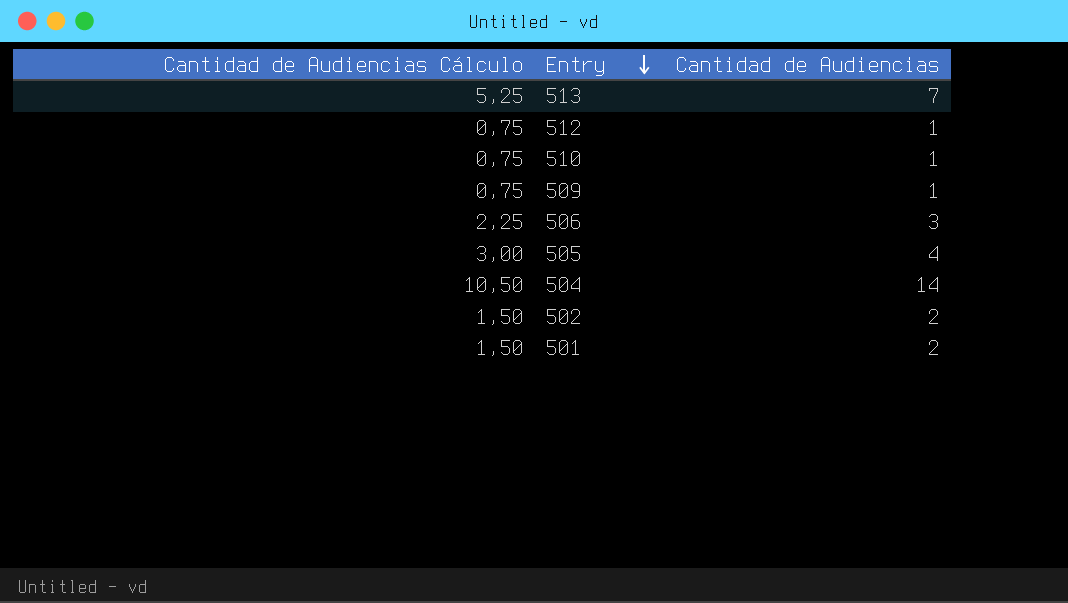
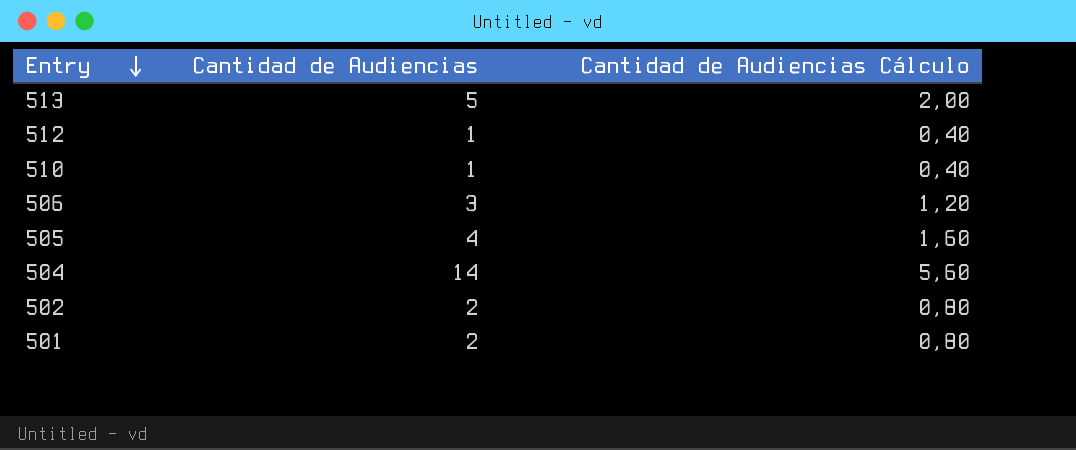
column Cantidad de Audiencias Cálculo | formula: [Cantidad de Audiencias] * 0,75 -> [Cantidad de Audiencias] * 0,4
column Cantidad de Audiencias Cálculo | position: 1 -> 3
row 509: 0,75 | 1 -> none
513 | Cantidad de Audiencias: 7 -> 5

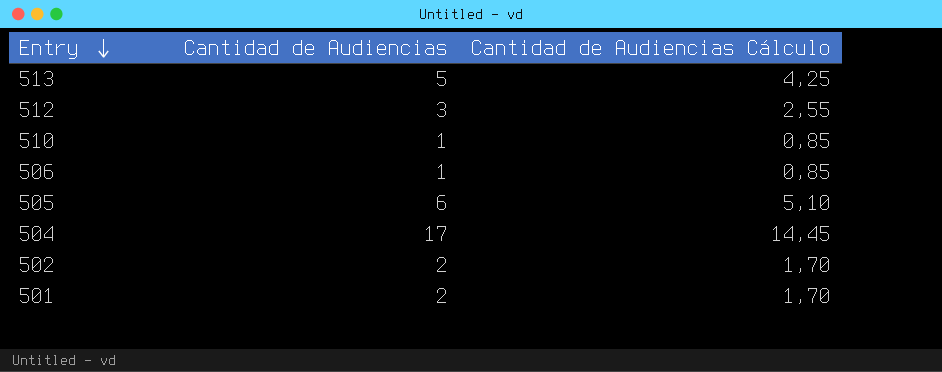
column Cantidad de Audiencias Cálculo | formula: [Cantidad de Audiencias] * 0,4 -> [Cantidad de Audiencias] * 0,85
512 | Cantidad de Audiencias: 1 -> 3
506 | Cantidad de Audiencias: 3 -> 1
505 | Cantidad de Audiencias: 4 -> 6
504 | Cantidad de Audiencias: 14 -> 17

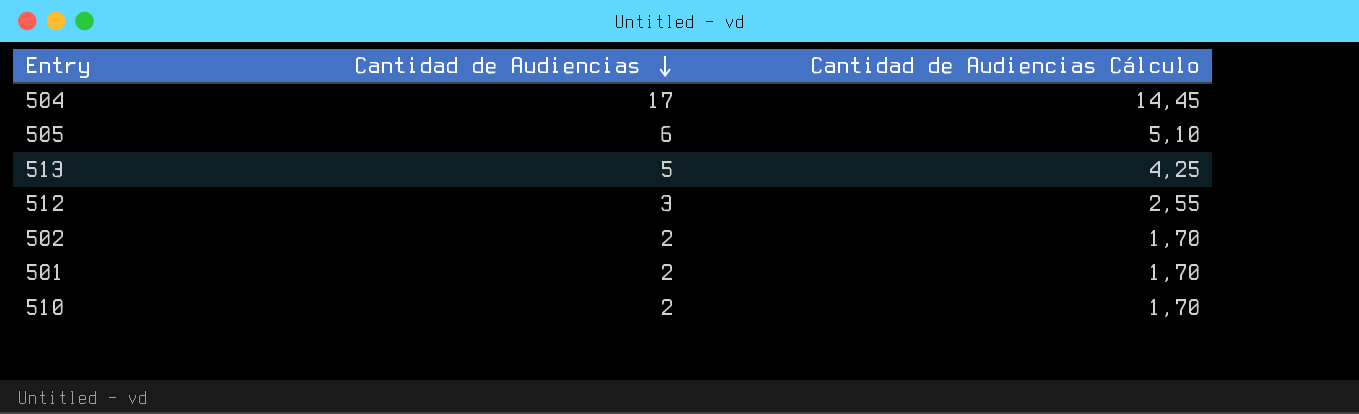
row order: Entry descending -> Cantidad de Audiencias descending
row 506: 1 | 0,85 -> none
510 | Cantidad de Audiencias: 1 -> 2
510 | Cantidad de Audiencias Cálculo: 0,85 -> 1,70

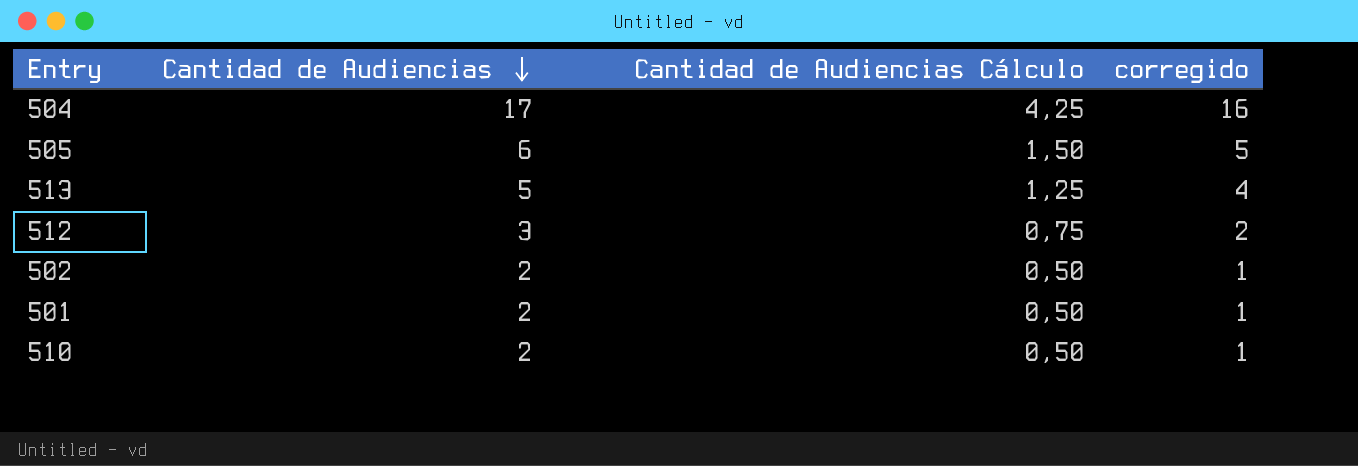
column Cantidad de Audiencias Cálculo | formula: [Cantidad de Audiencias] * 0,85 -> [Cantidad de Audiencias] * 0,25
column corregido | formula: none -> [Cantidad de Audiencias] - 1

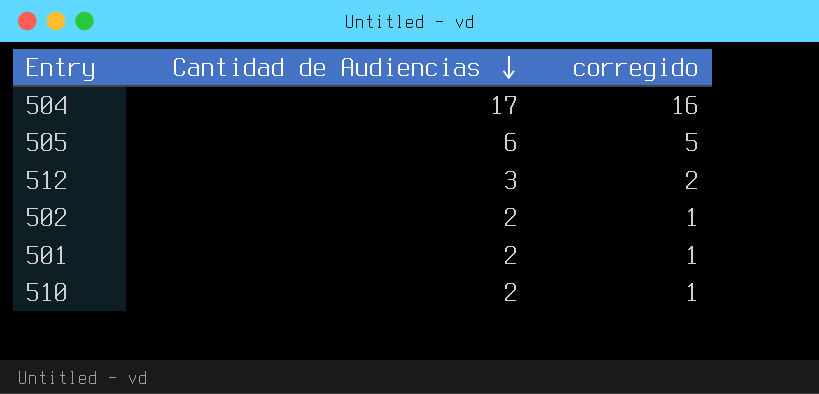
column Cantidad de Audiencias Cálculo | formula: [Cantidad de Audiencias] * 0,25 -> none
row 513: 5 | 1,25 | 4 -> none

